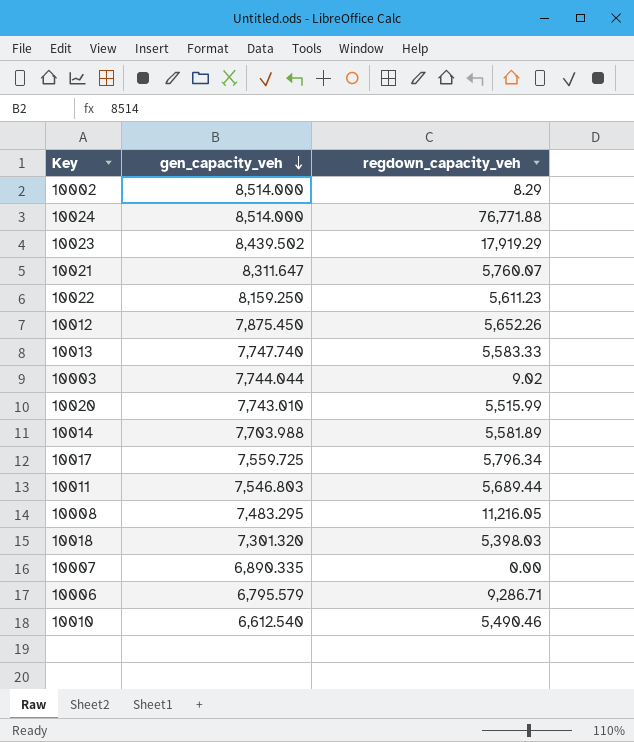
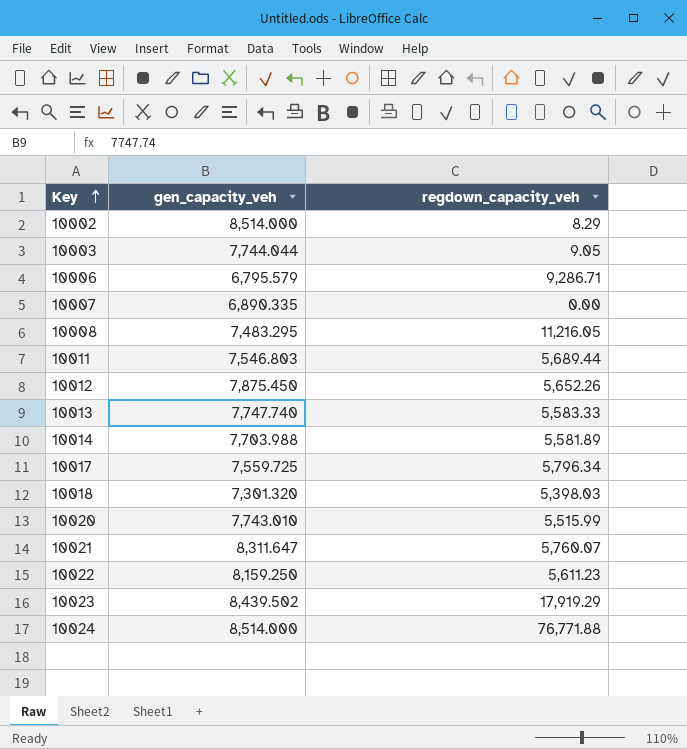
row order: gen_capacity_veh descending -> Key ascending
row 10010: 6,612.540 | 5,490.46 -> none
10003 | regdown_capacity_veh: 9.02 -> 9.05

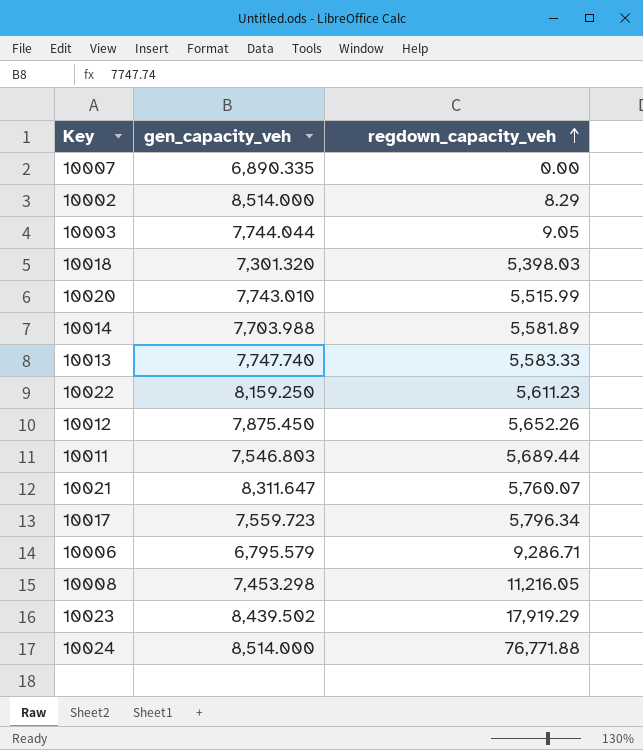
row order: Key ascending -> regdown_capacity_veh ascending
10017 | gen_capacity_veh: 7,559.725 -> 7,559.723
10008 | gen_capacity_veh: 7,483.295 -> 7,453.298

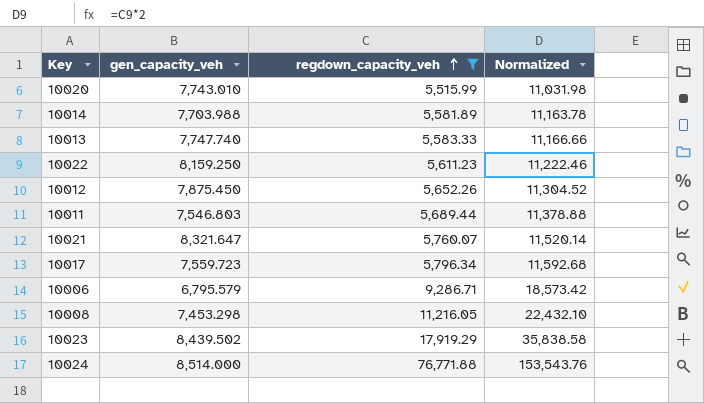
filter: none -> regdown_capacity_veh >= 5,515.99
column Normalized | formula: none -> [regdown_capacity_veh] * 2
10021 | gen_capacity_veh: 8,311.647 -> 8,321.647

